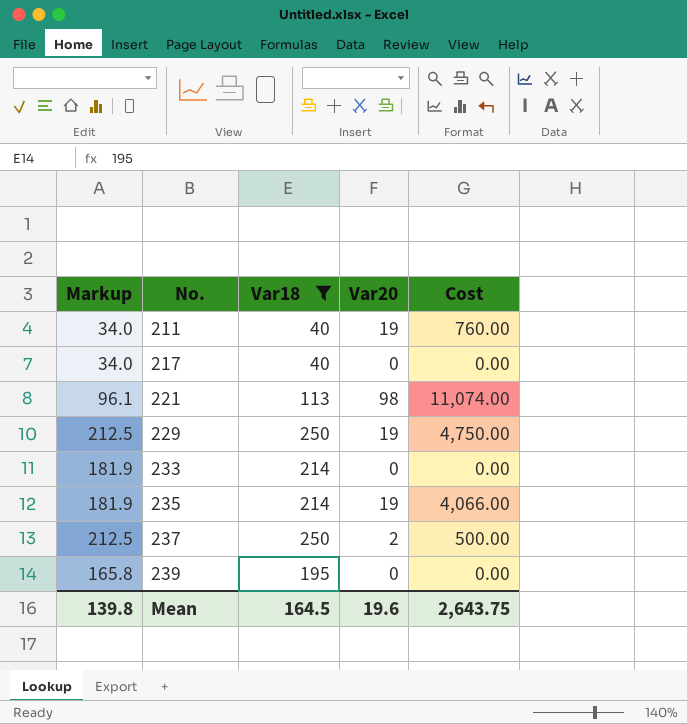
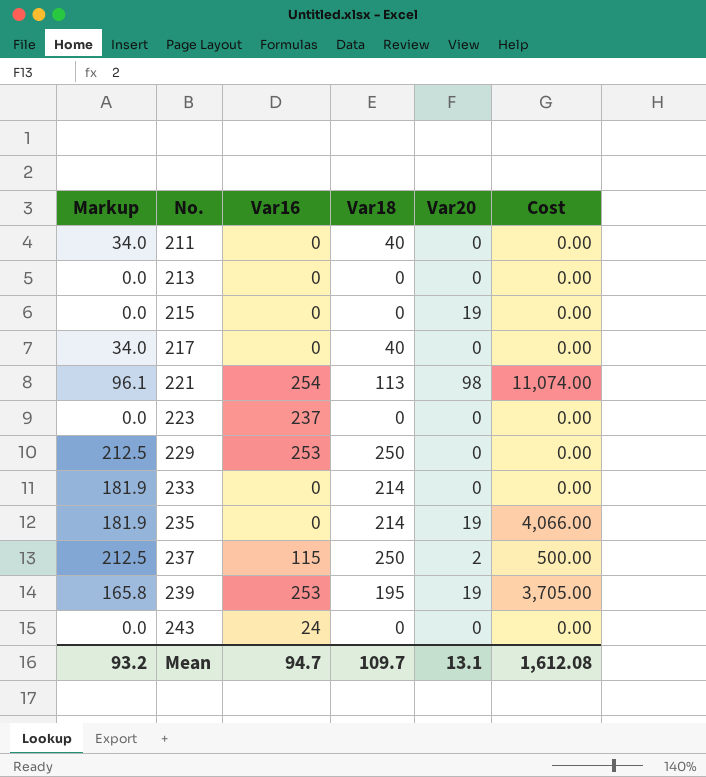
filter: Var18 != 0 -> none
column Var16 | position: none -> 3
211 | Var20: 19 -> 0
211 | Cost: 760.00 -> 0.00
229 | Var20: 19 -> 0
229 | Cost: 4,750.00 -> 0.00
239 | Var20: 0 -> 19
239 | Cost: 0.00 -> 3,705.00
Mean | Markup: 139.8 -> 93.2
Mean | Var18: 164.5 -> 109.7
Mean | Var20: 19.6 -> 13.1
Mean | Cost: 2,643.75 -> 1,612.08

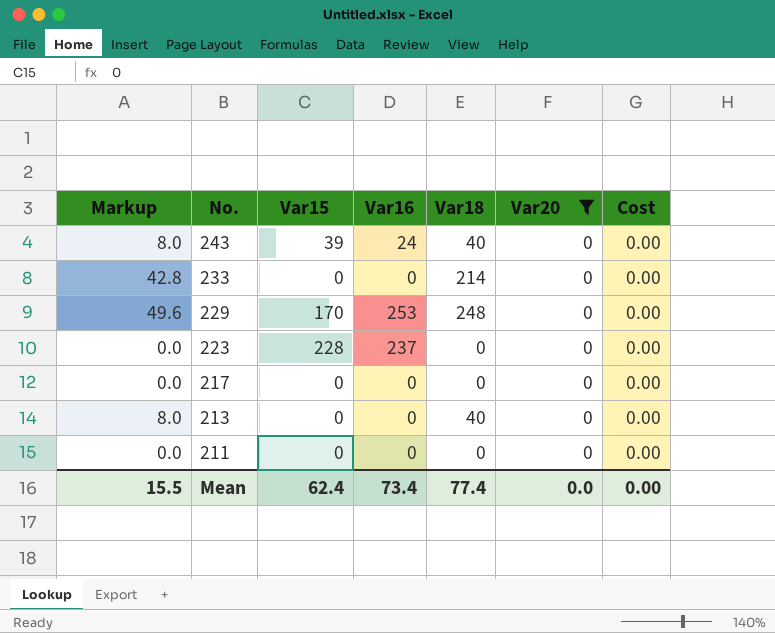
filter: none -> Var20 = 0
row order: No. ascending -> No. descending
column Markup | formula: [Var18] * 0.85 -> [Var18] * 0.2
column Var15 | position: none -> 3
243 | Var18: 0 -> 40
229 | Var18: 250 -> 248
217 | Var18: 40 -> 0
213 | Var18: 0 -> 40
211 | Var18: 40 -> 0
Mean | Markup: 93.2 -> 15.5
Mean | Var16: 94.7 -> 73.4
Mean | Var18: 109.7 -> 77.4
Mean | Var20: 13.1 -> 0.0
Mean | Cost: 1,612.08 -> 0.00

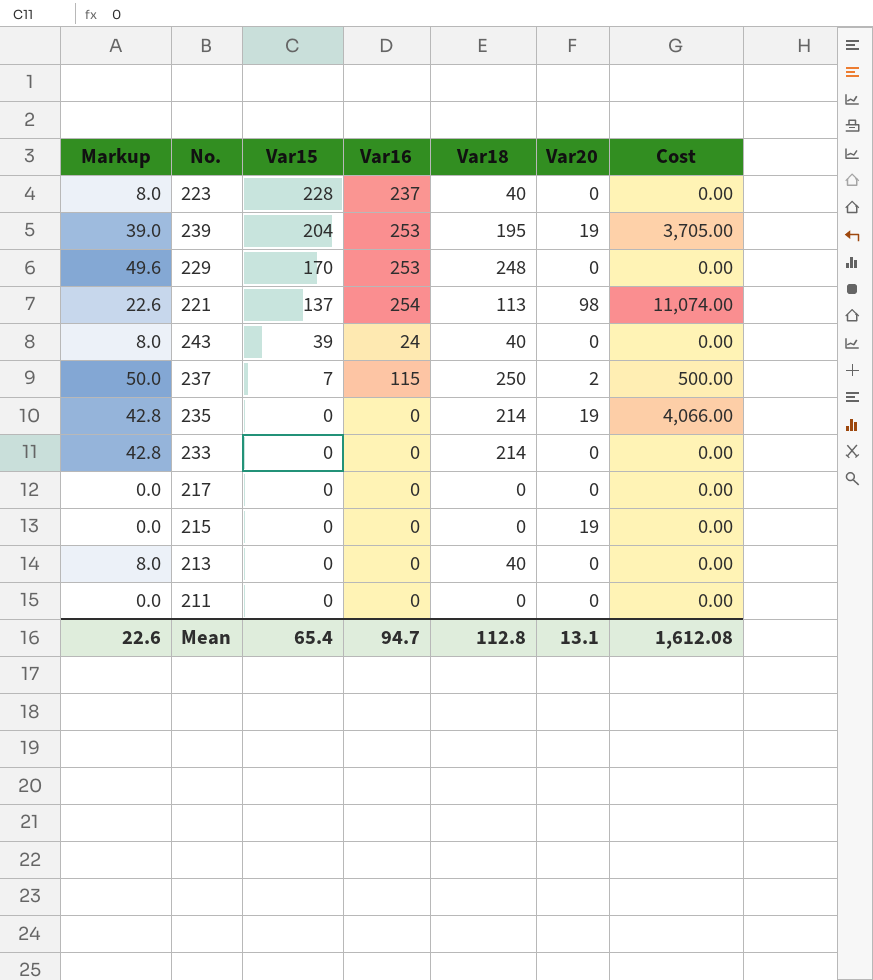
filter: Var20 = 0 -> none
row order: No. descending -> Var15 descending
223 | Markup: 0.0 -> 8.0
223 | Var18: 0 -> 40
Mean | Markup: 15.5 -> 22.6
Mean | Var15: 62.4 -> 65.4
Mean | Var16: 73.4 -> 94.7
Mean | Var18: 77.4 -> 112.8
Mean | Var20: 0.0 -> 13.1
Mean | Cost: 0.00 -> 1,612.08

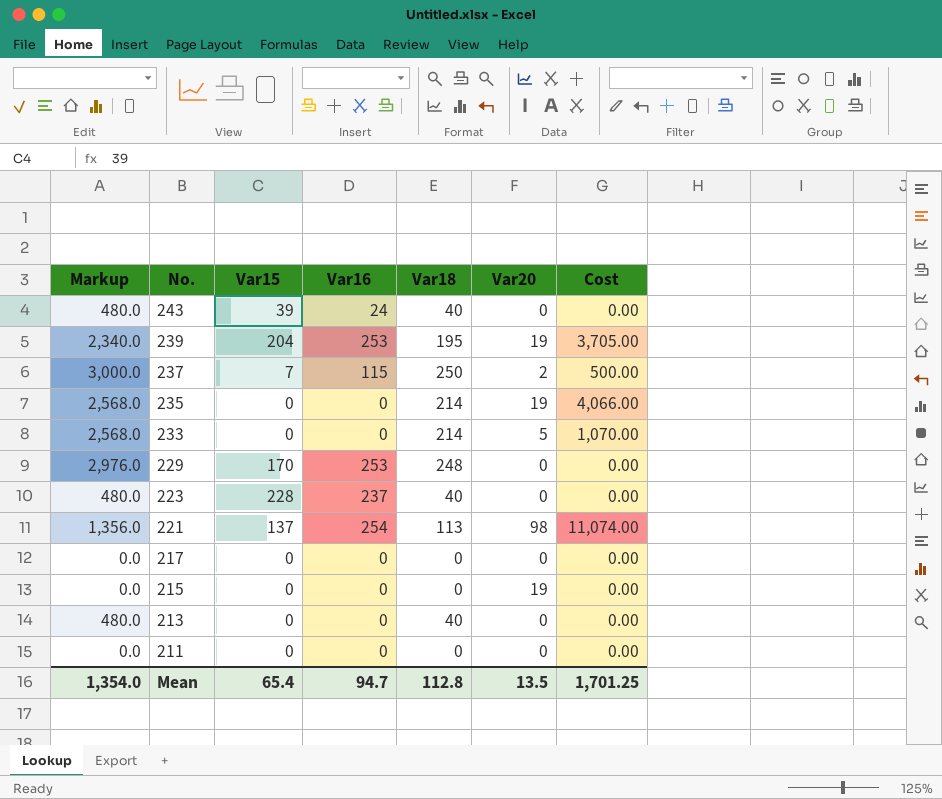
row order: Var15 descending -> No. descending
column Markup | formula: [Var18] * 0.2 -> [Var18] * 12
233 | Var20: 0 -> 5
233 | Cost: 0.00 -> 1,070.00
Mean | Markup: 22.6 -> 1,354.0
Mean | Var20: 13.1 -> 13.5
Mean | Cost: 1,612.08 -> 1,701.25

